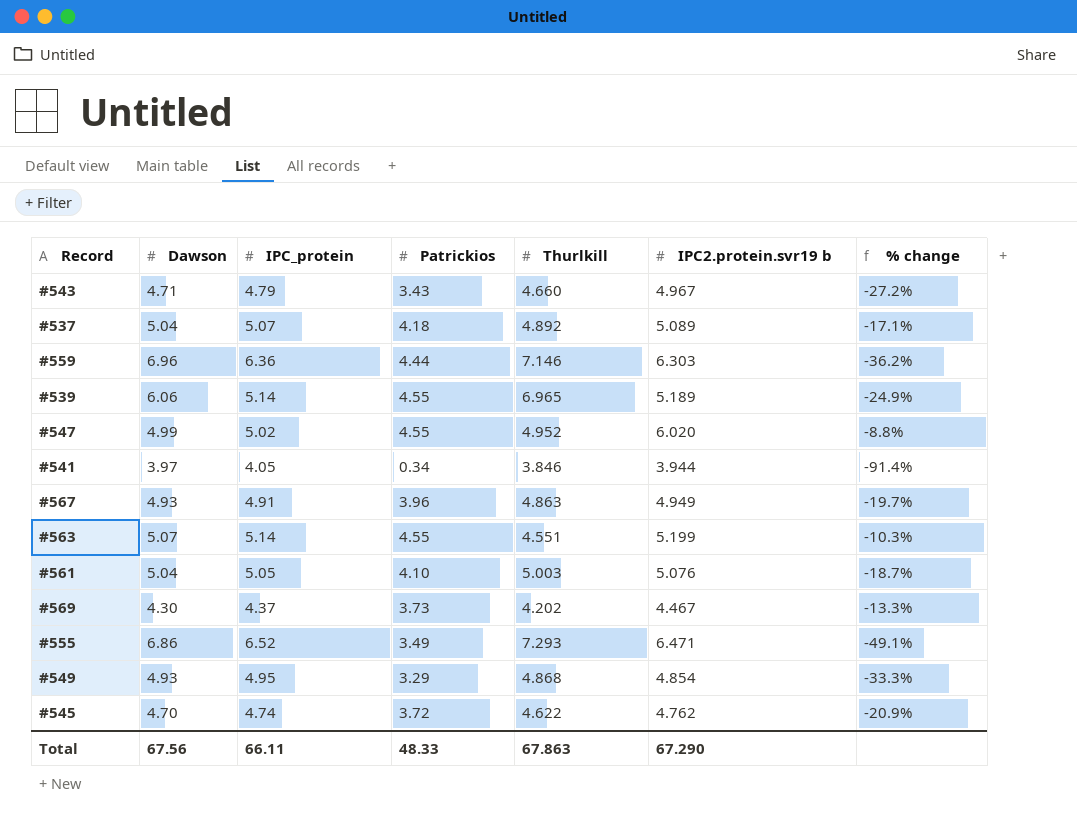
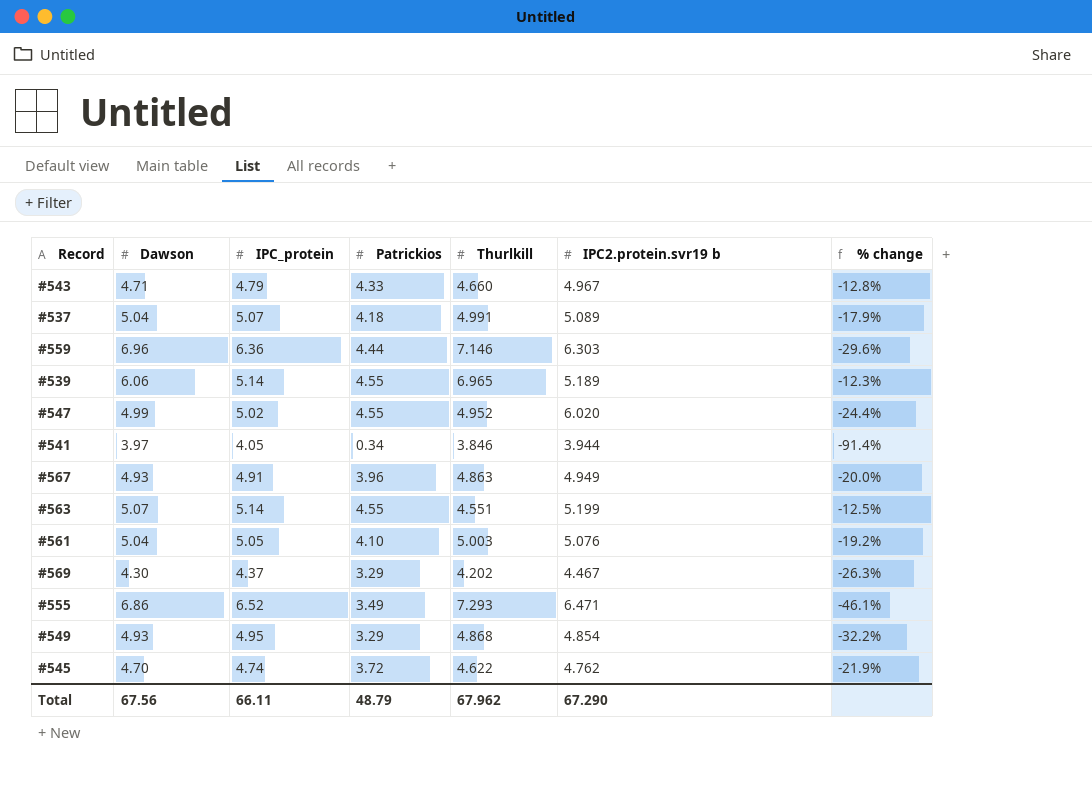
column % change | formula: ([Patrickios] - [Dawson]) / [Dawson] -> ([Patrickios] - [IPC2.protein.svr19 b]) / [IPC2.protein.svr19 b]
#543 | Patrickios: 3.43 -> 4.33
#537 | Thurlkill: 4.892 -> 4.991
#569 | Patrickios: 3.73 -> 3.29
Total | Patrickios: 48.33 -> 48.79
Total | Thurlkill: 67.863 -> 67.962

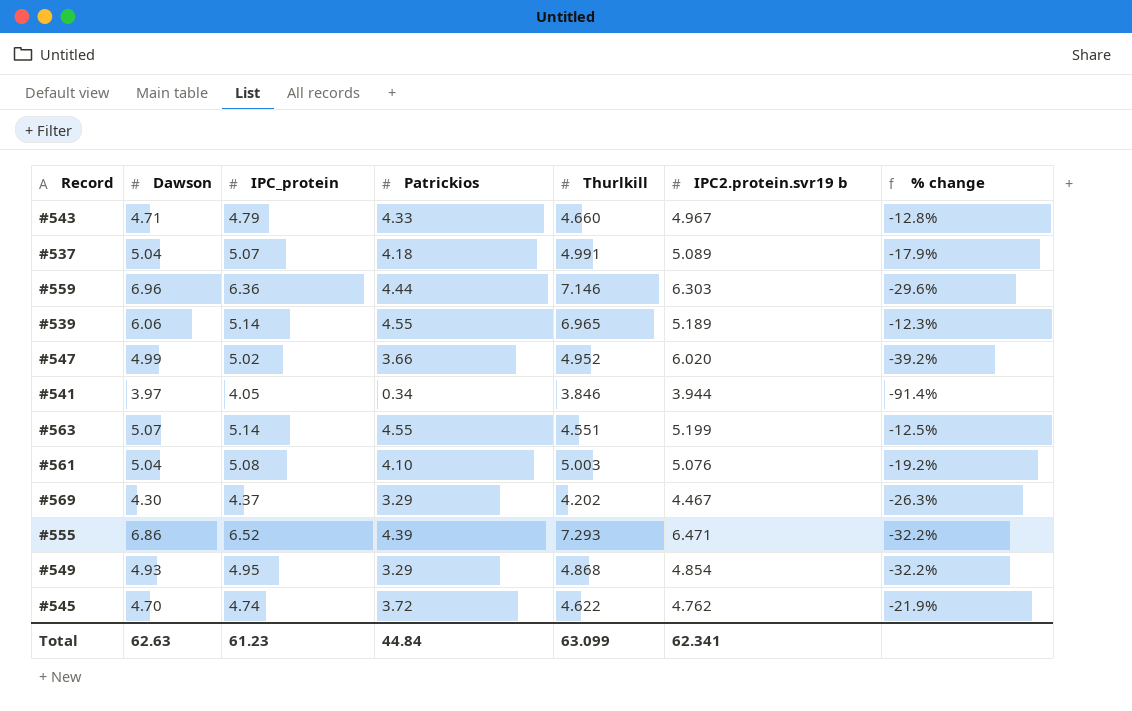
row #567: 4.93 | 4.91 | 3.96 | 4.863 | 4.949 | -20.0% -> none
#547 | Patrickios: 4.55 -> 3.66
#547 | % change: -24.4% -> -39.2%
#561 | IPC_protein: 5.05 -> 5.08
#555 | Patrickios: 3.49 -> 4.39
#555 | % change: -46.1% -> -32.2%
Total | Dawson: 67.56 -> 62.63
Total | IPC_protein: 66.11 -> 61.23
Total | Patrickios: 48.79 -> 44.84
Total | Thurlkill: 67.962 -> 63.099
Total | IPC2.protein.svr19 b: 67.290 -> 62.341

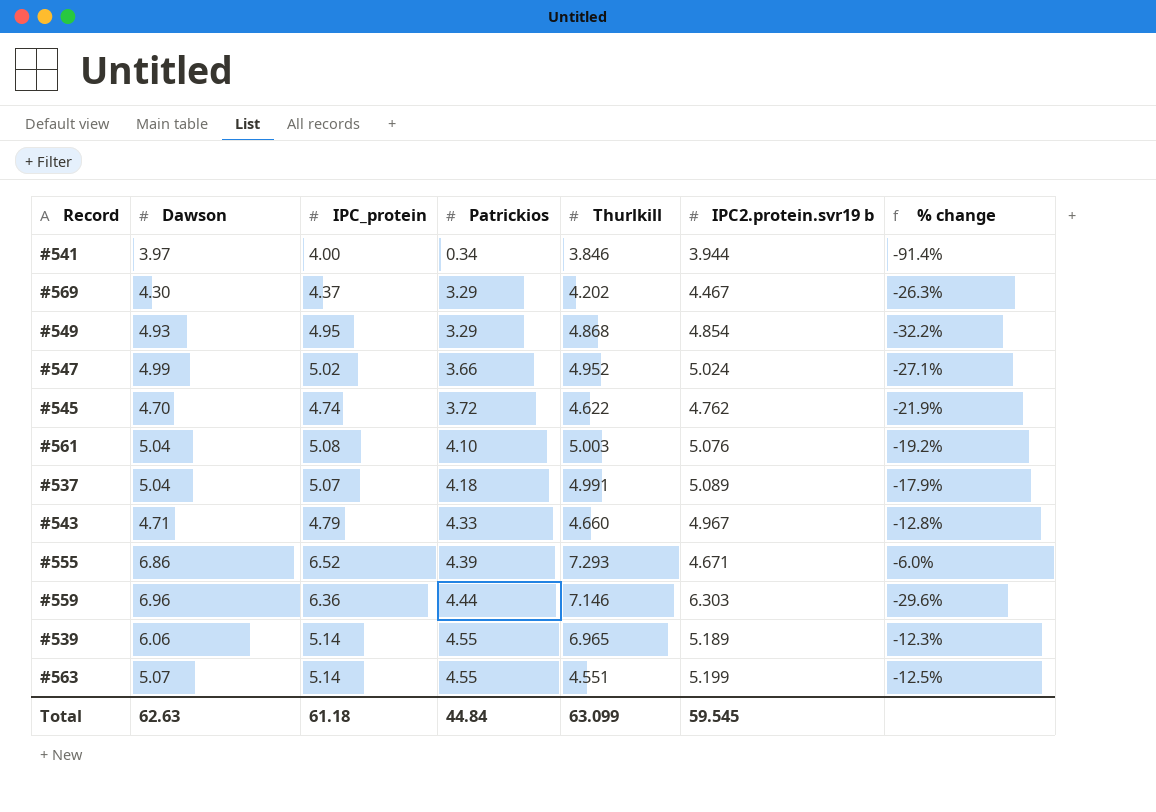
row order: none -> Patrickios ascending
#541 | IPC_protein: 4.05 -> 4.00
#547 | IPC2.protein.svr19 b: 6.020 -> 5.024
#547 | % change: -39.2% -> -27.1%
#555 | IPC2.protein.svr19 b: 6.471 -> 4.671
#555 | % change: -32.2% -> -6.0%
Total | IPC_protein: 61.23 -> 61.18
Total | IPC2.protein.svr19 b: 62.341 -> 59.545

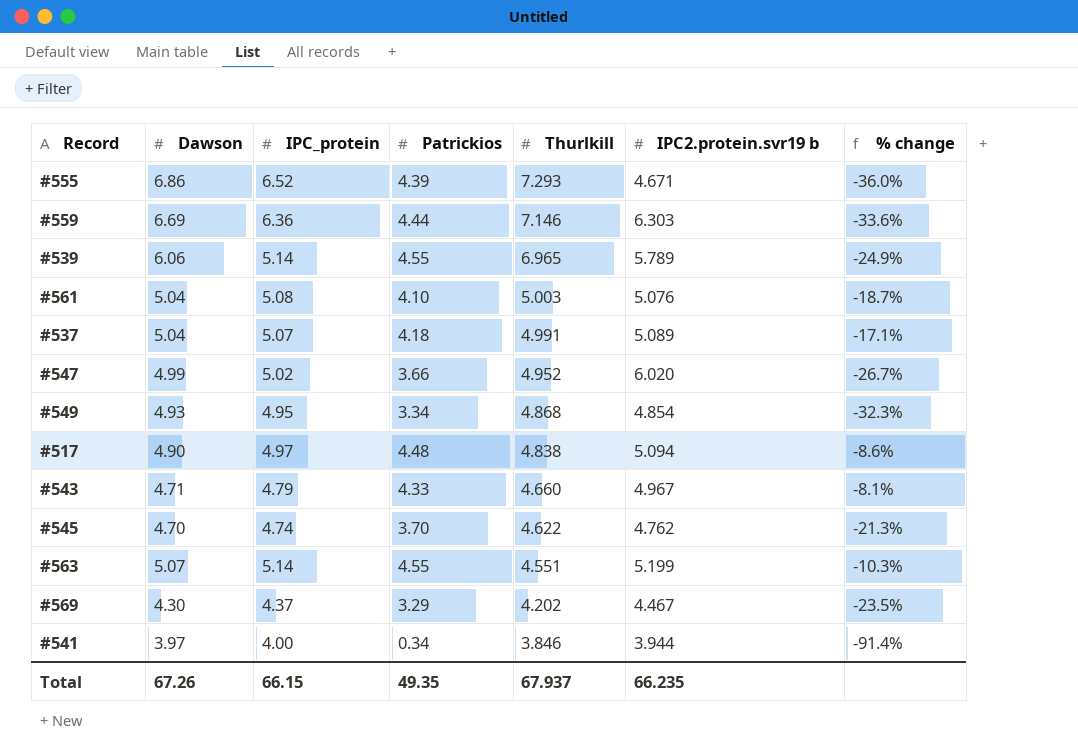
row order: Patrickios ascending -> Thurlkill descending
column % change | formula: ([Patrickios] - [IPC2.protein.svr19 b]) / [IPC2.protein.svr19 b] -> ([Patrickios] - [Dawson]) / [Dawson]
#559 | Dawson: 6.96 -> 6.69
#539 | IPC2.protein.svr19 b: 5.189 -> 5.789
#547 | IPC2.protein.svr19 b: 5.024 -> 6.020
#549 | Patrickios: 3.29 -> 3.34
row #517: none -> 4.90 | 4.97 | 4.48 | 4.838 | 5.094 | -8.6%
#545 | Patrickios: 3.72 -> 3.70
Total | Dawson: 62.63 -> 67.26
Total | IPC_protein: 61.18 -> 66.15
Total | Patrickios: 44.84 -> 49.35
Total | Thurlkill: 63.099 -> 67.937
Total | IPC2.protein.svr19 b: 59.545 -> 66.235

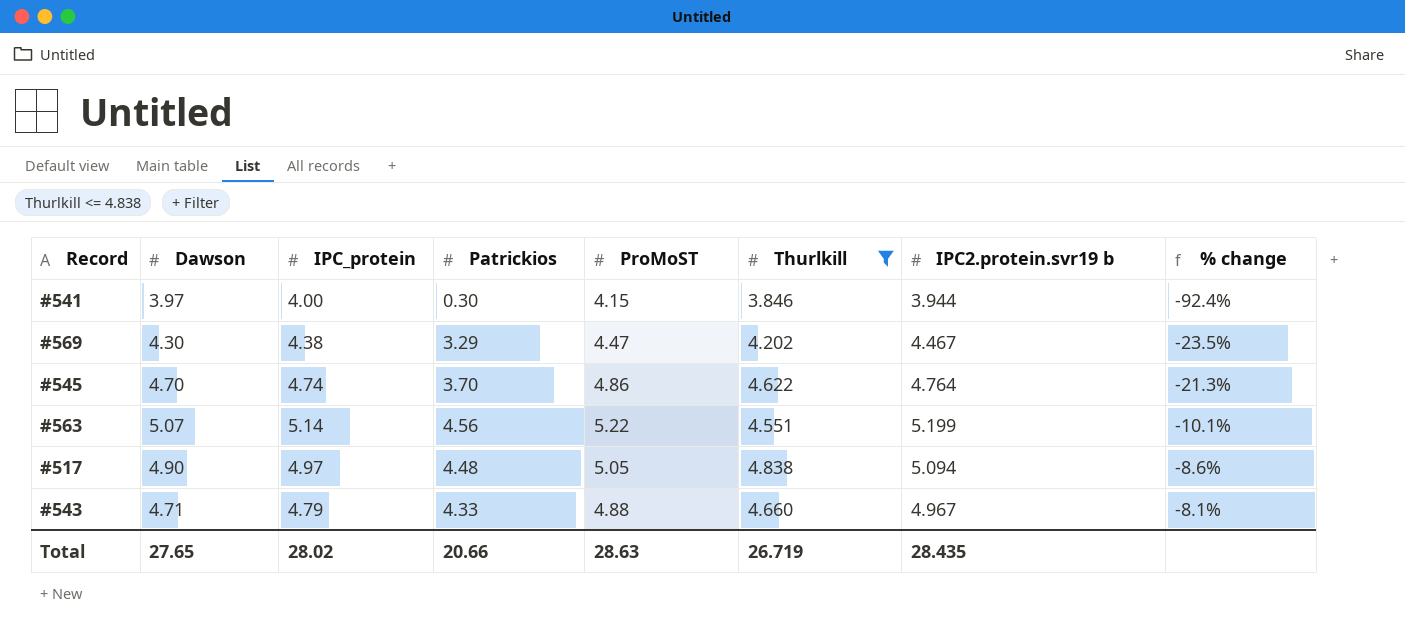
filter: none -> Thurlkill <= 4.838
row order: Thurlkill descending -> % change ascending
column ProMoST | position: none -> 5
#541 | Patrickios: 0.34 -> 0.30
#541 | % change: -91.4% -> -92.4%
#569 | IPC_protein: 4.37 -> 4.38
#545 | IPC2.protein.svr19 b: 4.762 -> 4.764
#563 | Patrickios: 4.55 -> 4.56
#563 | % change: -10.3% -> -10.1%
Total | Dawson: 67.26 -> 27.65
Total | IPC_protein: 66.15 -> 28.02
Total | Patrickios: 49.35 -> 20.66
Total | Thurlkill: 67.937 -> 26.719
Total | IPC2.protein.svr19 b: 66.235 -> 28.435

